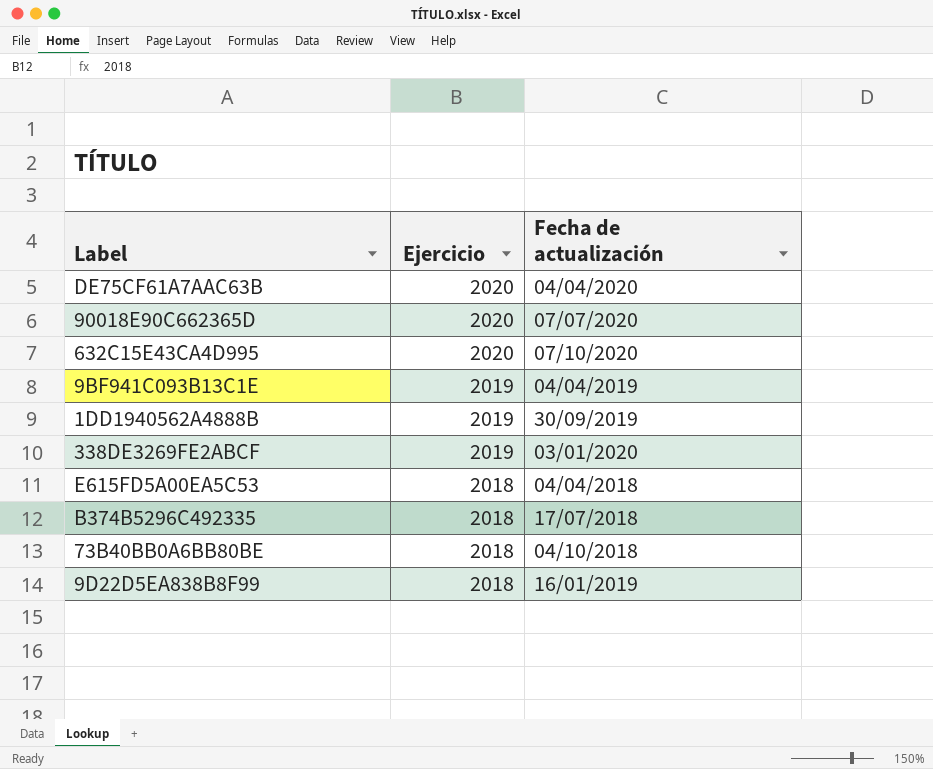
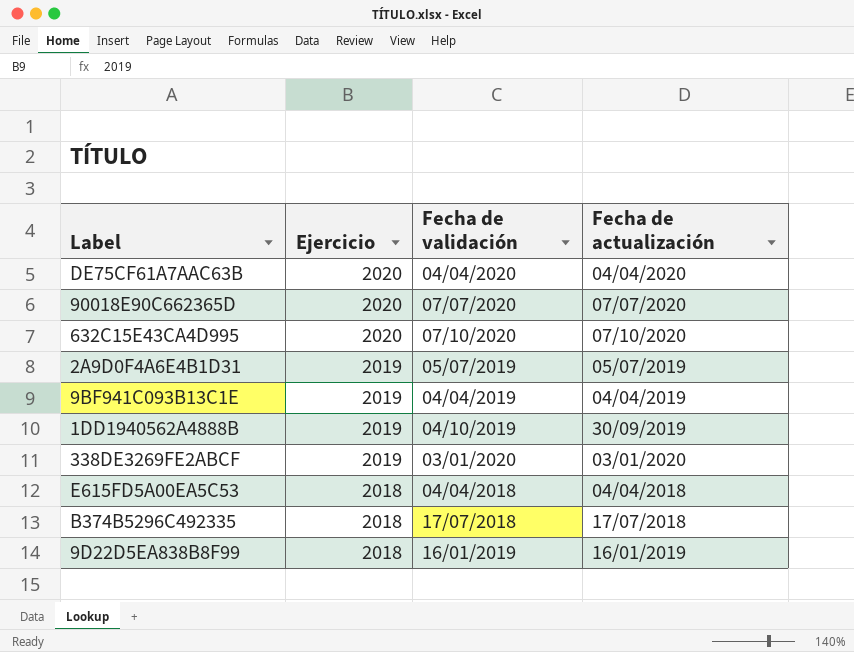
column Fecha de validación | position: none -> 3
row 73B40BB0A6BB80BE: 2018 | 04/10/2018 -> none
row 2A9D0F4A6E4B1D31: none -> 2019 | 05/07/2019 | 05/07/2019

